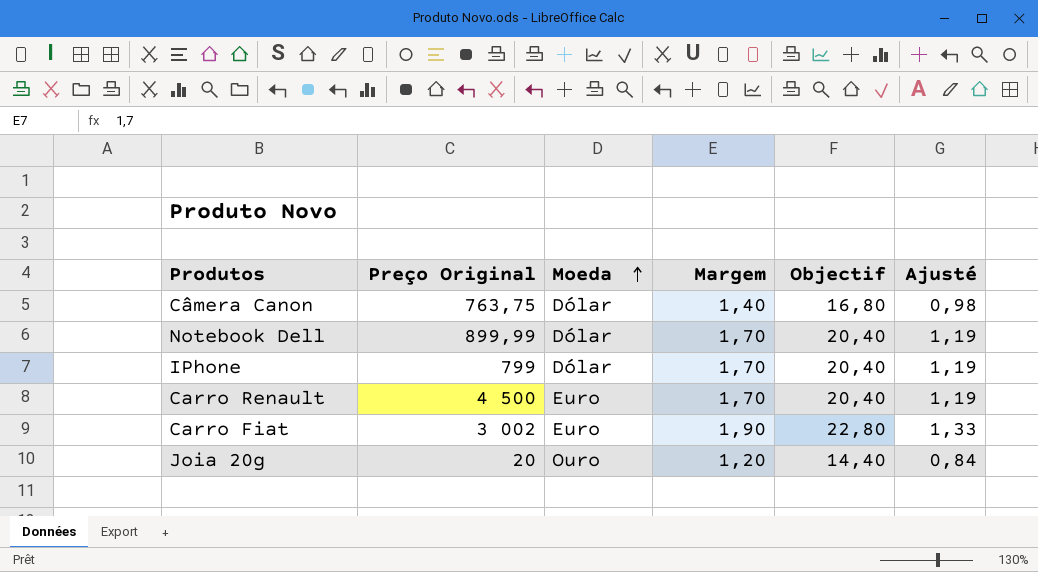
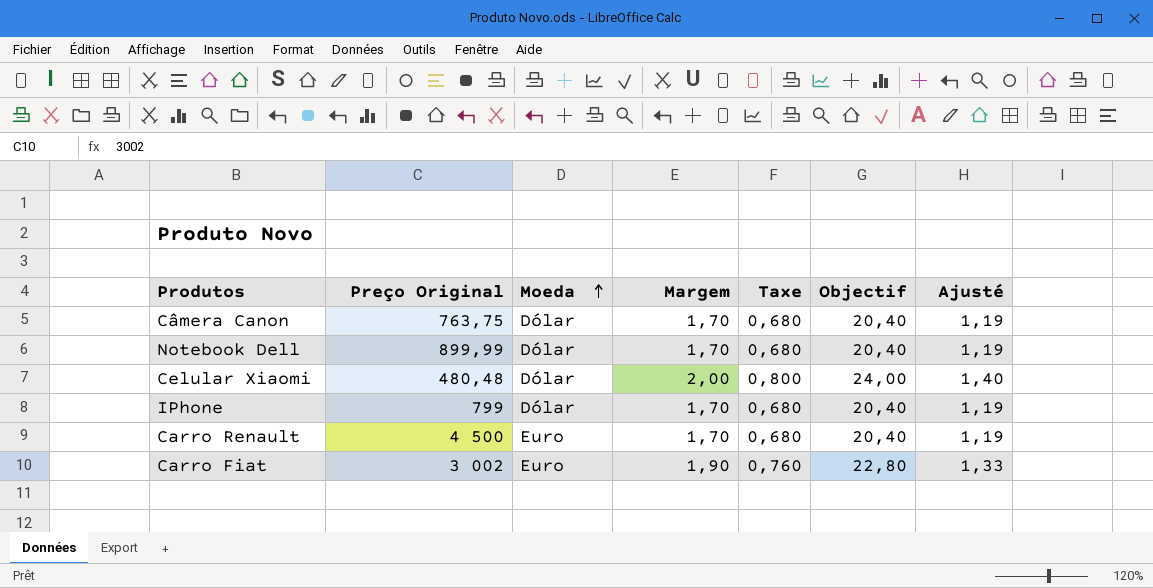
column Taxe | formula: none -> [Margem] * 0,4
row Joia 20g: 20 | Ouro | 1,20 | 14,40 | 0,84 -> none
Câmera Canon | Margem: 1,40 -> 1,70
Câmera Canon | Objectif: 16,80 -> 20,40
Câmera Canon | Ajusté: 0,98 -> 1,19
row Celular Xiaomi: none -> 480,48 | Dólar | 2,00 | 0,800 | 24,00 | 1,40

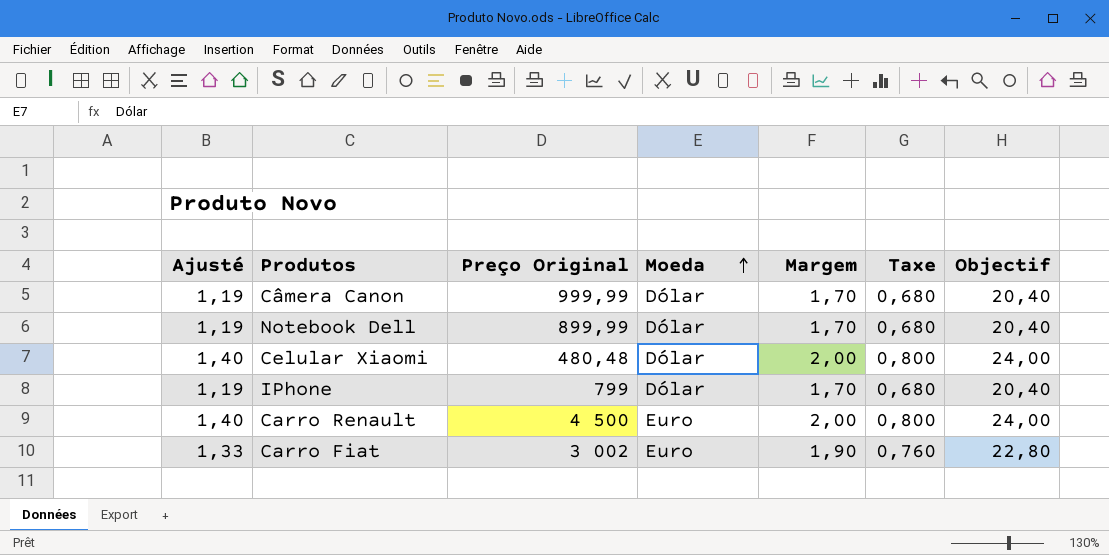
column Ajusté | position: 7 -> 1
Câmera Canon | Preço Original: 763,75 -> 999,99
Carro Renault | Ajusté: 1,19 -> 1,40
Carro Renault | Margem: 1,70 -> 2,00
Carro Renault | Taxe: 0,680 -> 0,800
Carro Renault | Objectif: 20,40 -> 24,00

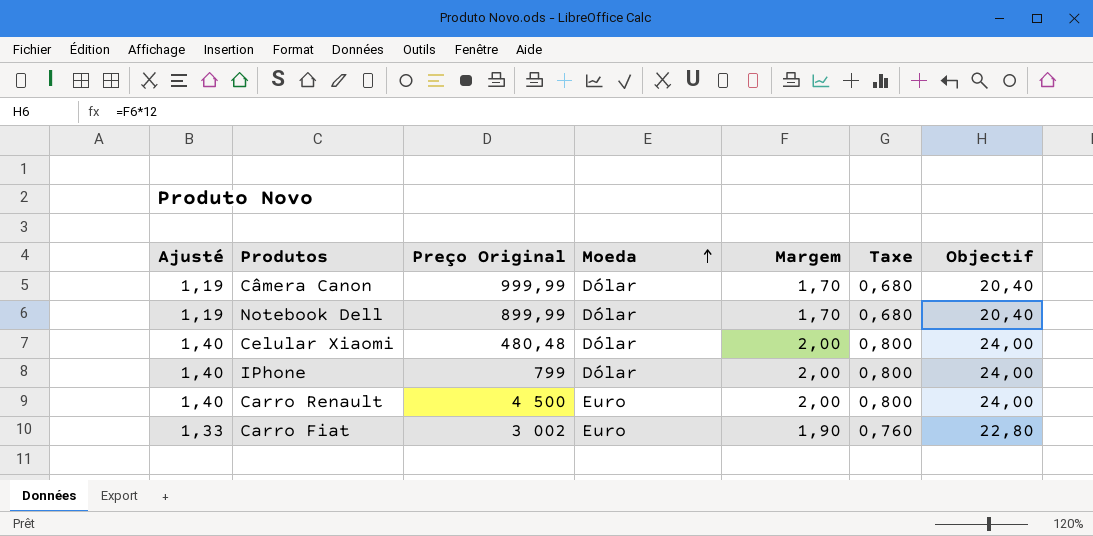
IPhone | Ajusté: 1,19 -> 1,40
IPhone | Margem: 1,70 -> 2,00
IPhone | Taxe: 0,680 -> 0,800
IPhone | Objectif: 20,40 -> 24,00

